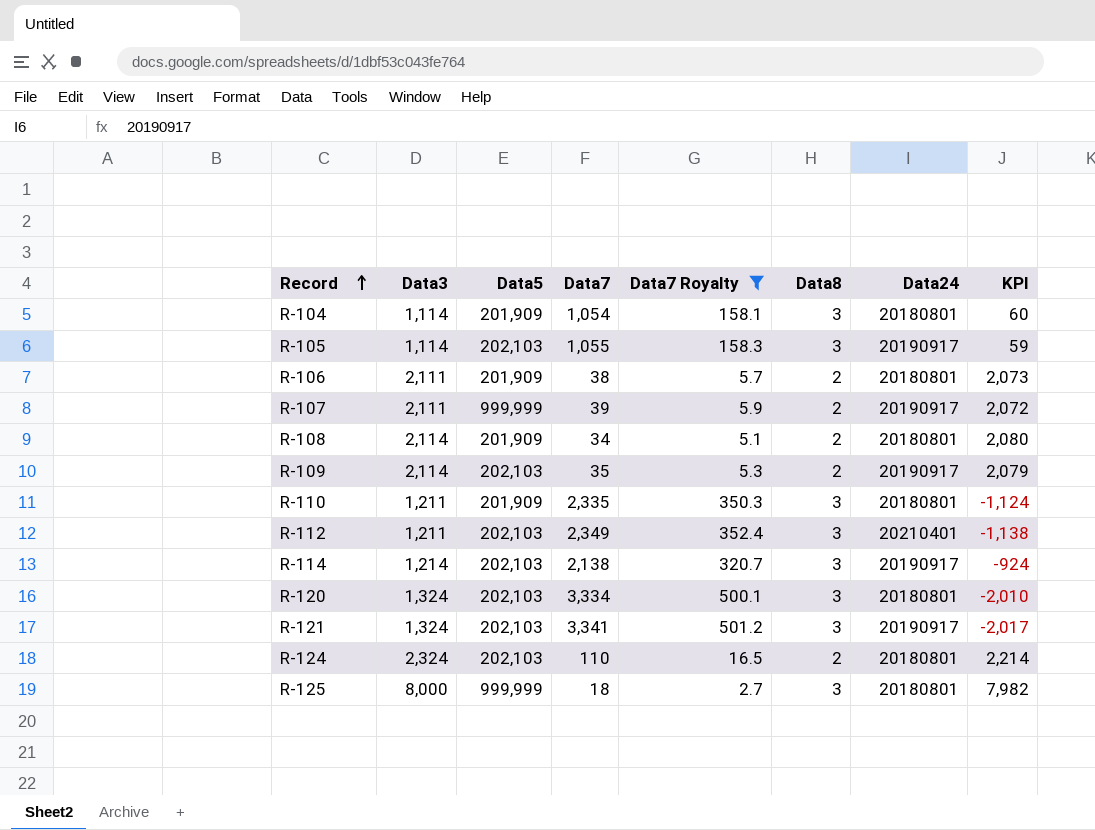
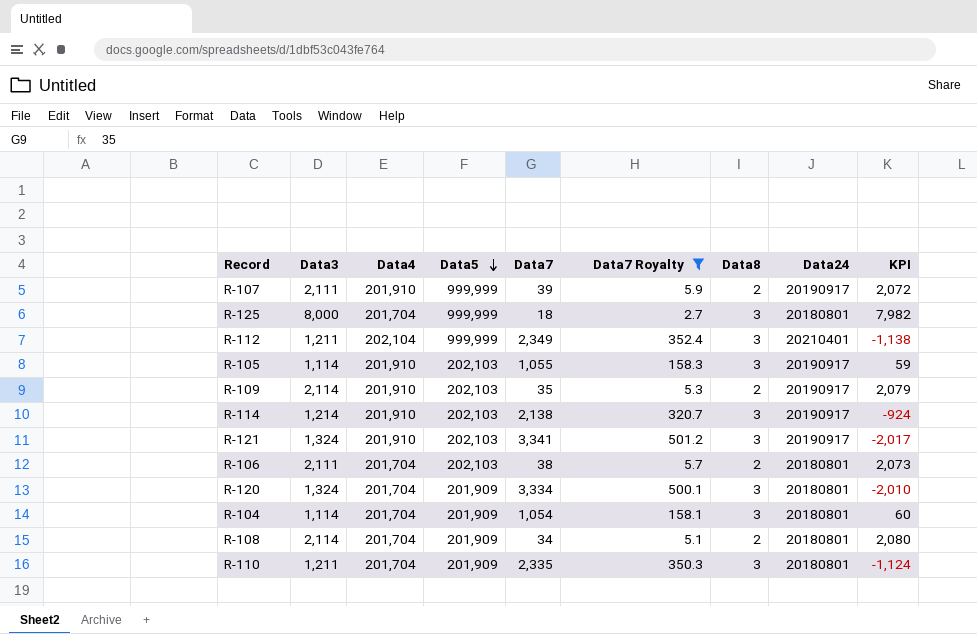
row order: Record ascending -> Data5 descending
column Data4 | position: none -> 3
row R-124: 2,324 | 202,103 | 110 | 16.5 | 2 | 20180801 | 2,214 -> none
R-112 | Data5: 202,103 -> 999,999
R-106 | Data5: 201,909 -> 202,103
R-120 | Data5: 202,103 -> 201,909

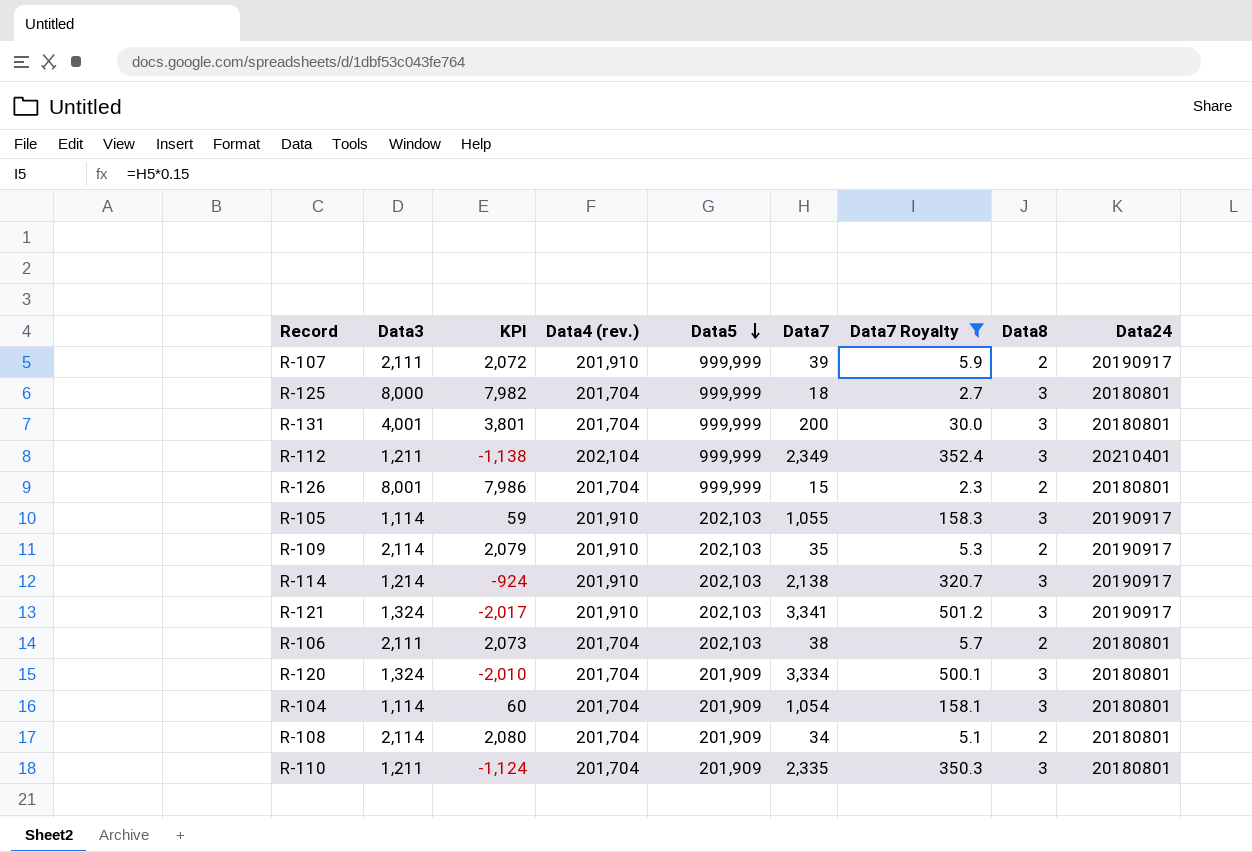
column KPI | position: 9 -> 3
column name: Data4 -> Data4 (rev.)
row R-131: none -> 4,001 | 3,801 | 201,704 | 999,999 | 200 | 30.0 | 3 | 20180801
row R-126: none -> 8,001 | 7,986 | 201,704 | 999,999 | 15 | 2.3 | 2 | 20180801

